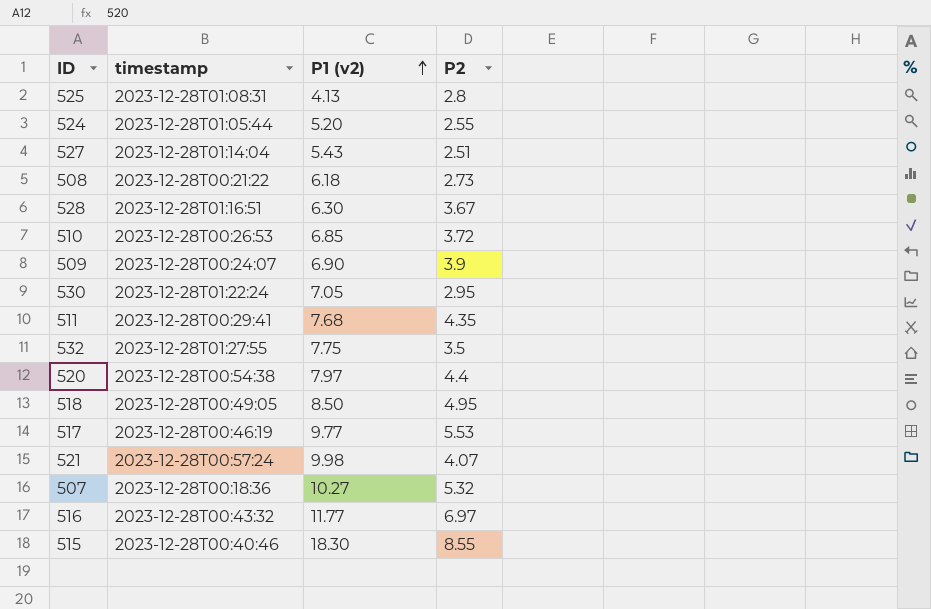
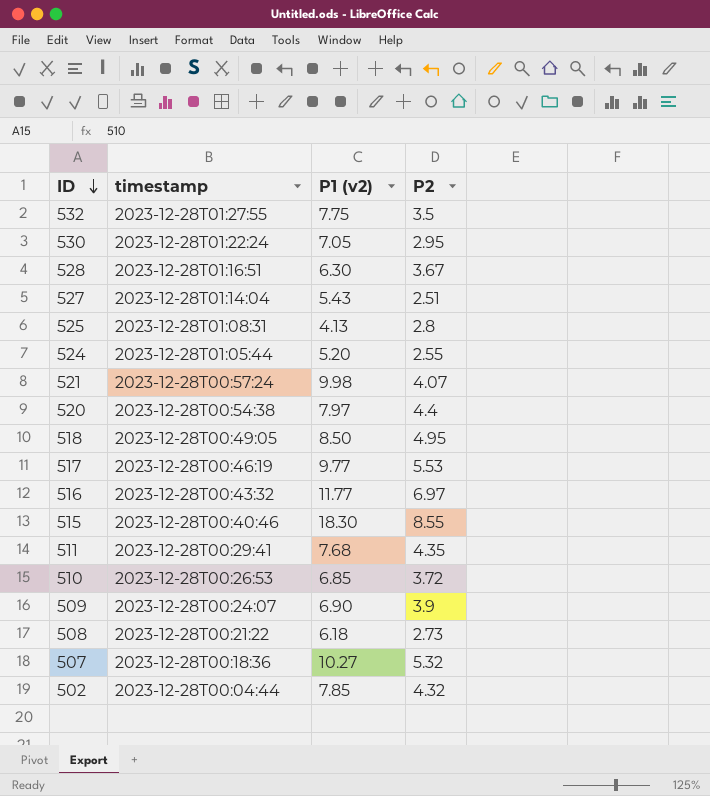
row order: P1 (v2) ascending -> ID descending
row 502: none -> 2023-12-28T00:04:44 | 7.85 | 4.32

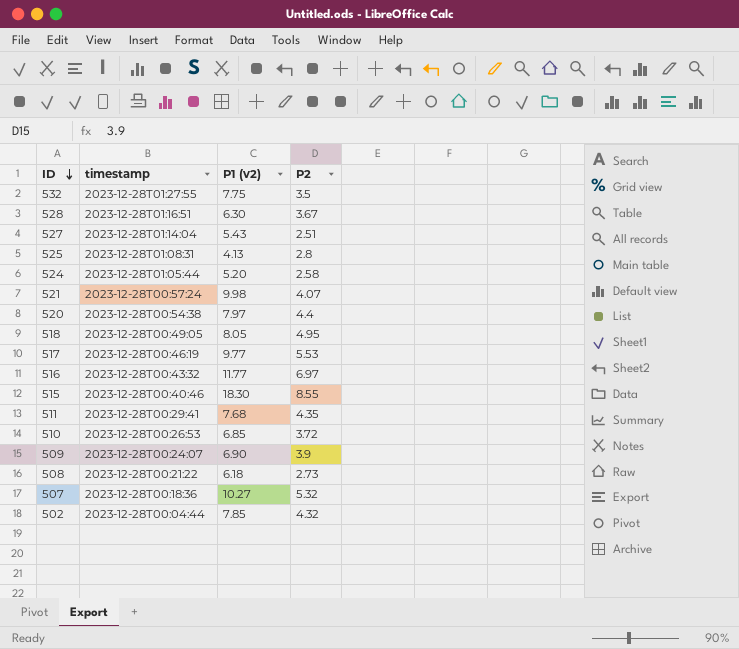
row 530: 2023-12-28T01:22:24 | 7.05 | 2.95 -> none
524 | P2: 2.55 -> 2.58
518 | P1 (v2): 8.50 -> 8.05

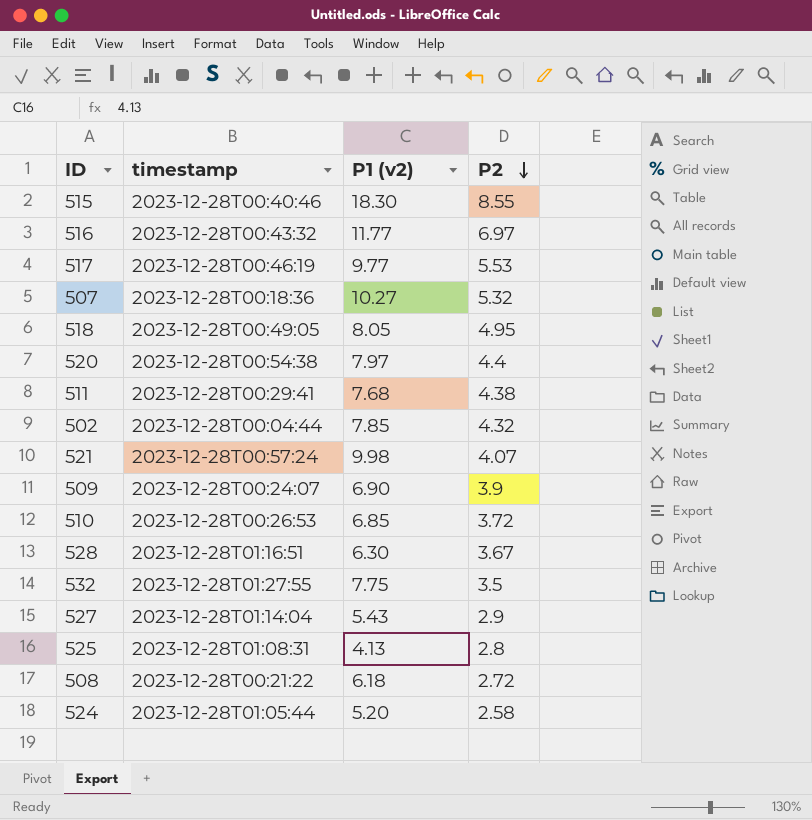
row order: ID descending -> P2 descending
511 | P2: 4.35 -> 4.38
527 | P2: 2.51 -> 2.9
508 | P2: 2.73 -> 2.72

